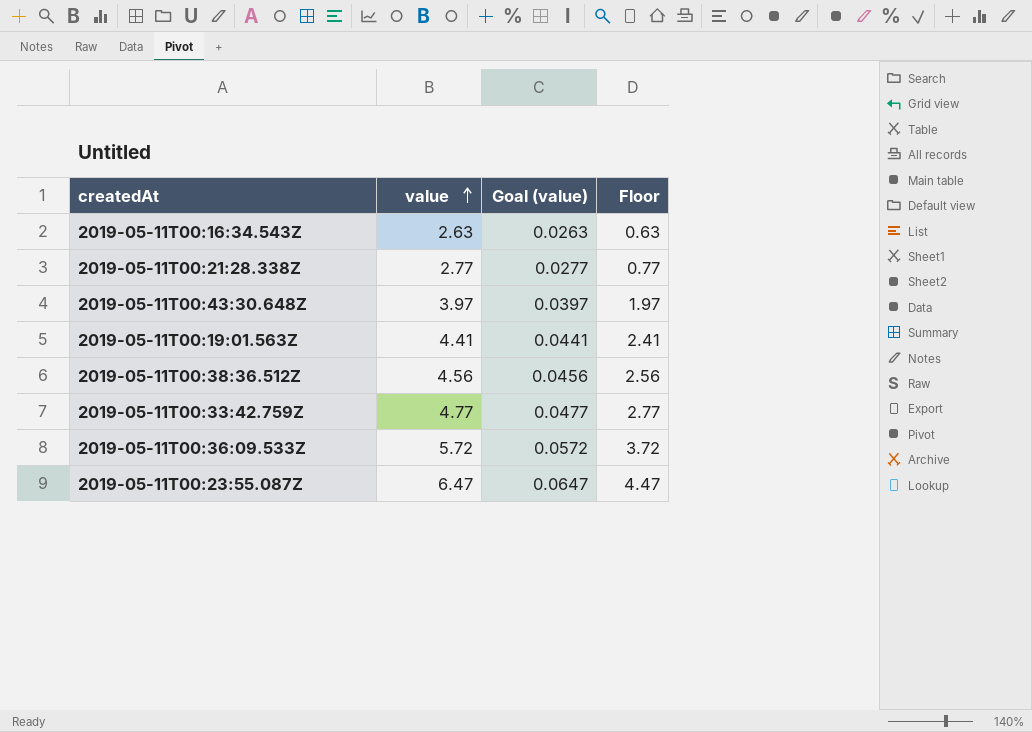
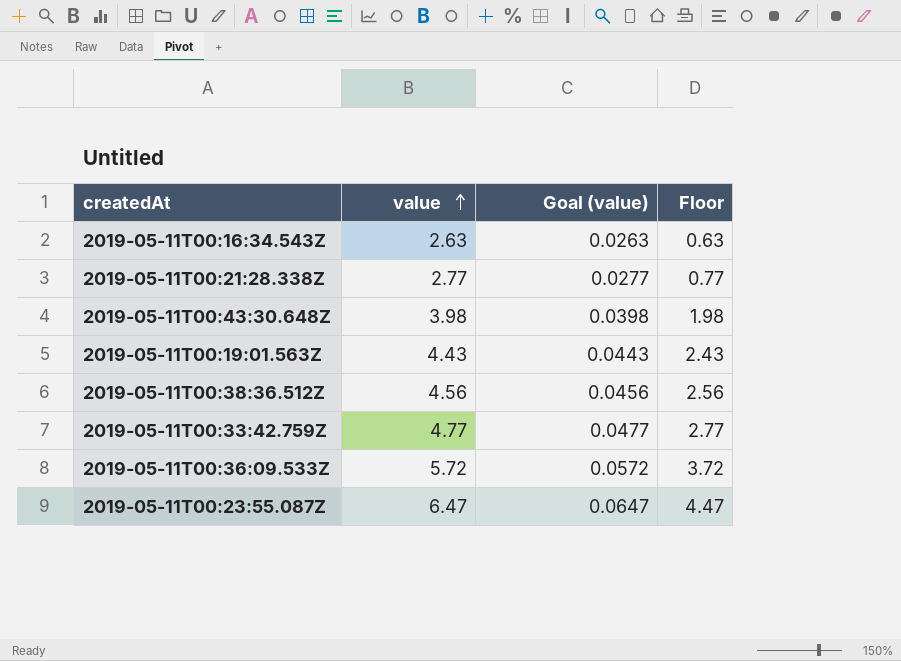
2019-05-11T00:43:30.648Z | value: 3.97 -> 3.98
2019-05-11T00:43:30.648Z | Goal (value): 0.0397 -> 0.0398
2019-05-11T00:43:30.648Z | Floor: 1.97 -> 1.98
2019-05-11T00:19:01.563Z | value: 4.41 -> 4.43
2019-05-11T00:19:01.563Z | Goal (value): 0.0441 -> 0.0443
2019-05-11T00:19:01.563Z | Floor: 2.41 -> 2.43

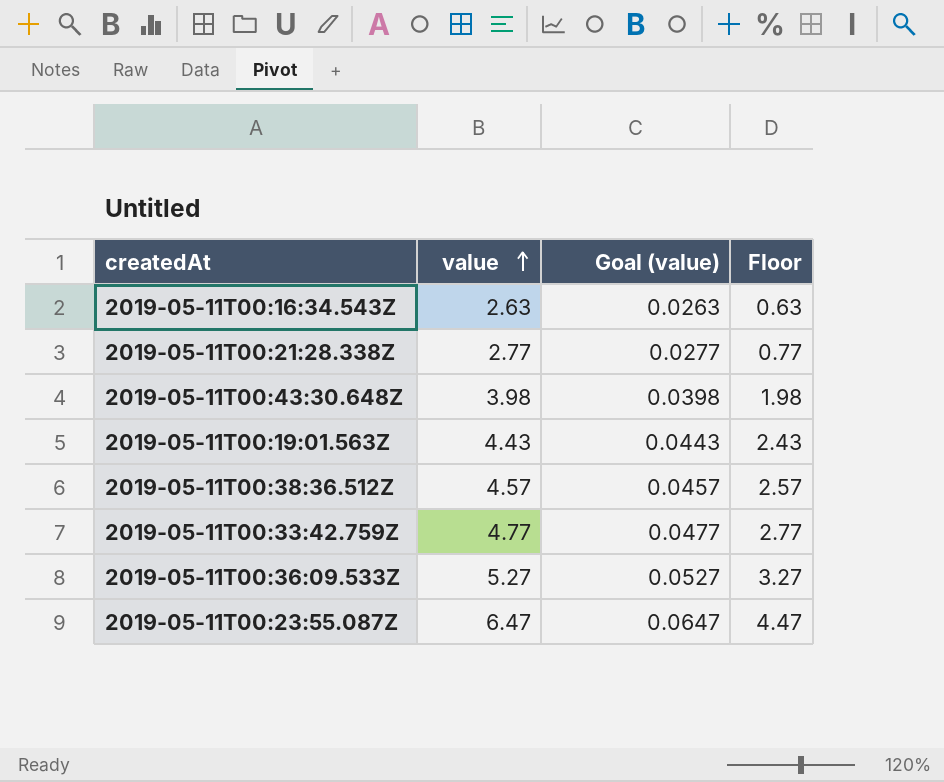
2019-05-11T00:38:36.512Z | value: 4.56 -> 4.57
2019-05-11T00:38:36.512Z | Goal (value): 0.0456 -> 0.0457
2019-05-11T00:38:36.512Z | Floor: 2.56 -> 2.57
2019-05-11T00:36:09.533Z | value: 5.72 -> 5.27
2019-05-11T00:36:09.533Z | Goal (value): 0.0572 -> 0.0527
2019-05-11T00:36:09.533Z | Floor: 3.72 -> 3.27

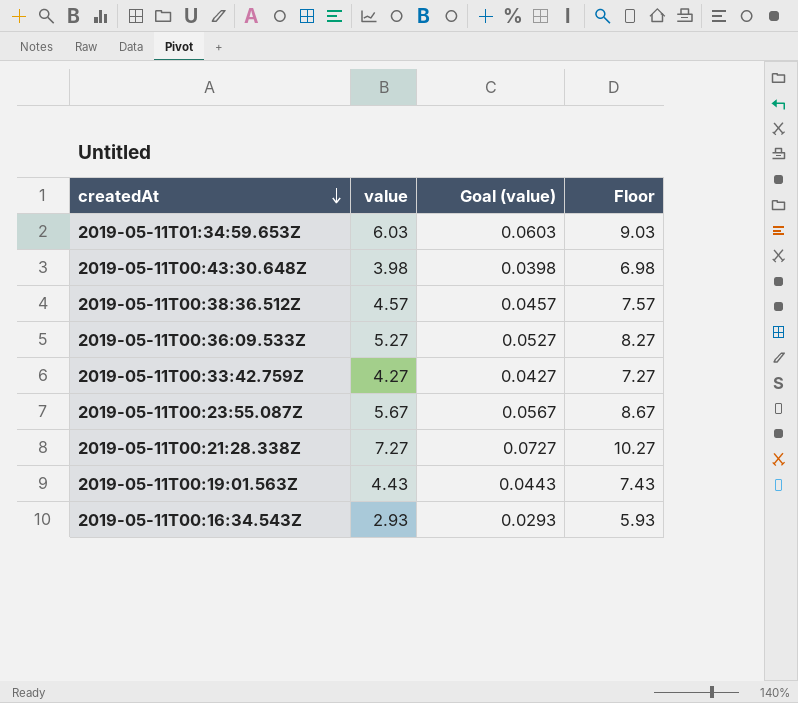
row order: value ascending -> createdAt descending
column Floor | formula: [value] - 2 -> [value] + 3
row 2019-05-11T01:34:59.653Z: none -> 6.03 | 0.0603 | 9.03
2019-05-11T00:33:42.759Z | value: 4.77 -> 4.27
2019-05-11T00:33:42.759Z | Goal (value): 0.0477 -> 0.0427
2019-05-11T00:23:55.087Z | value: 6.47 -> 5.67
2019-05-11T00:23:55.087Z | Goal (value): 0.0647 -> 0.0567
2019-05-11T00:21:28.338Z | value: 2.77 -> 7.27
2019-05-11T00:21:28.338Z | Goal (value): 0.0277 -> 0.0727
2019-05-11T00:16:34.543Z | value: 2.63 -> 2.93
2019-05-11T00:16:34.543Z | Goal (value): 0.0263 -> 0.0293

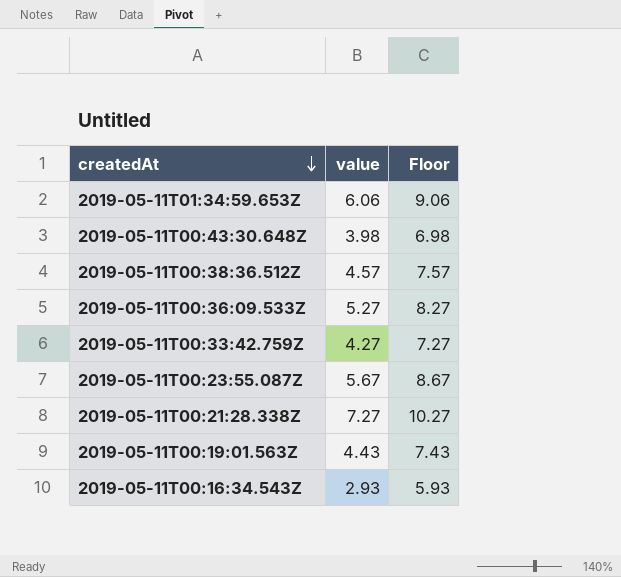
column Goal (value) | formula: [value] * 0.01 -> none
2019-05-11T01:34:59.653Z | value: 6.03 -> 6.06
2019-05-11T01:34:59.653Z | Floor: 9.03 -> 9.06

